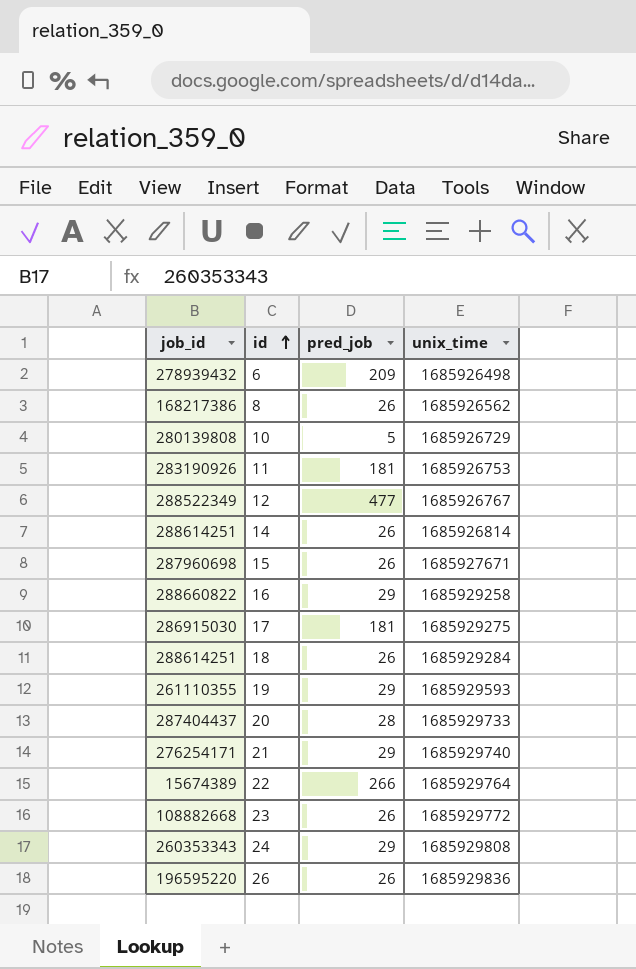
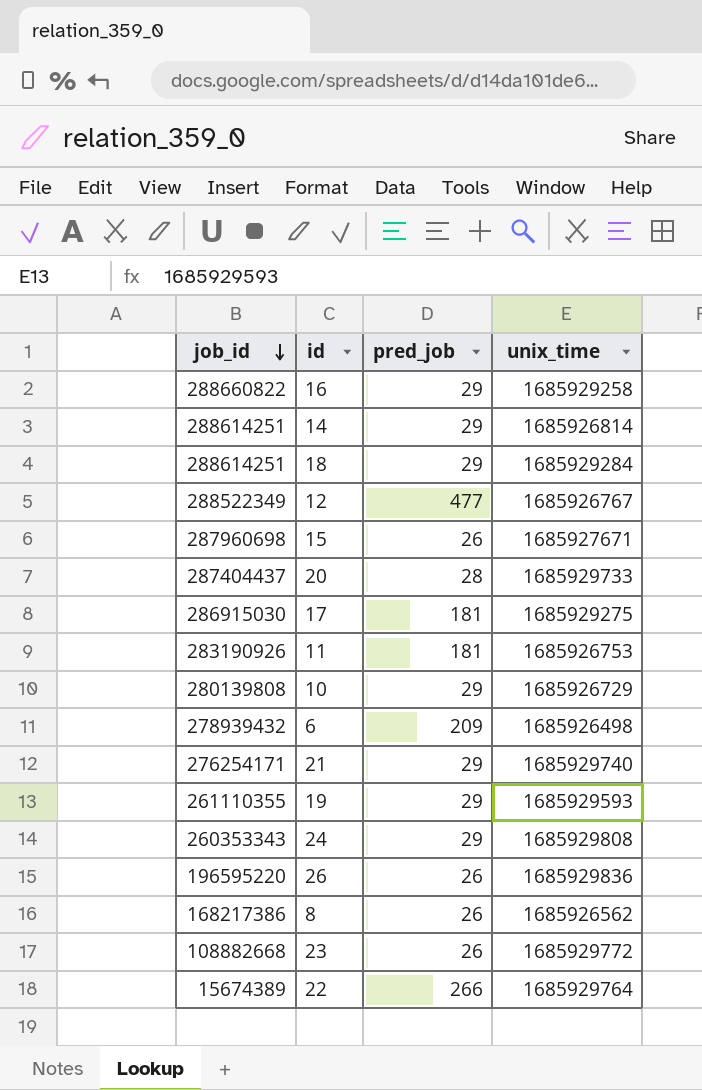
row order: id ascending -> job_id descending
14 | pred_job: 26 -> 29
18 | pred_job: 26 -> 29
10 | pred_job: 5 -> 29

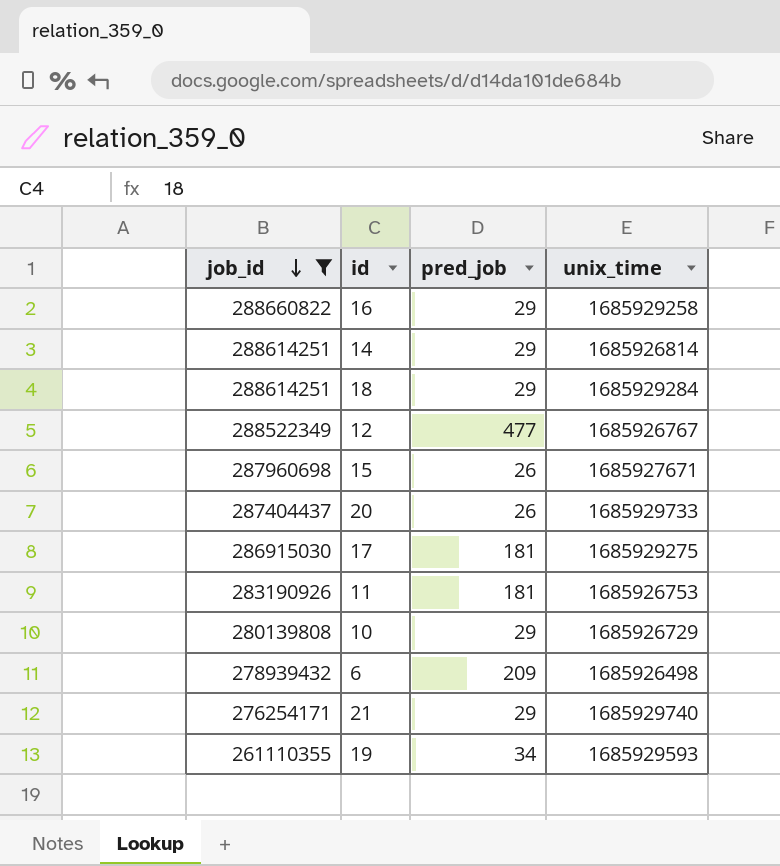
filter: none -> job_id >= 261110355
20 | pred_job: 28 -> 26
19 | pred_job: 29 -> 34

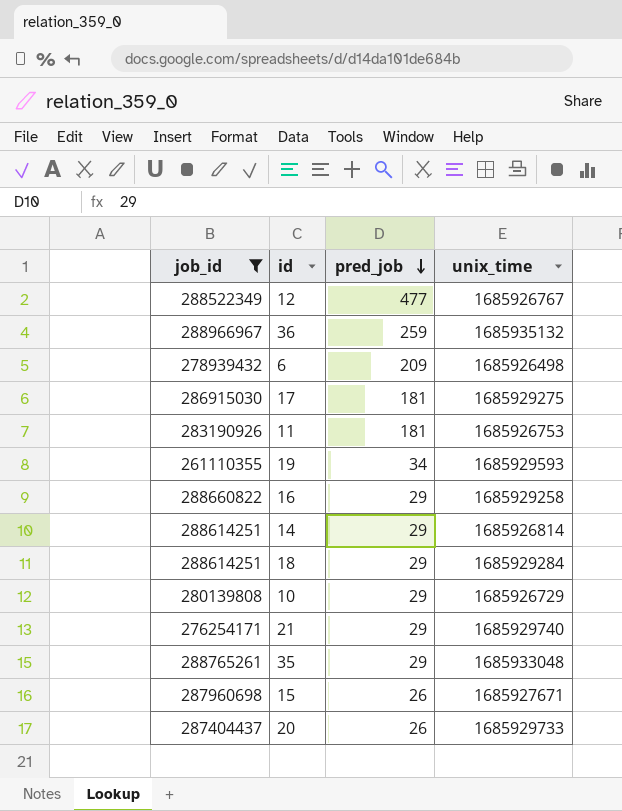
row order: job_id descending -> pred_job descending
row 36: none -> 288966967 | 259 | 1685935132
row 35: none -> 288765261 | 29 | 1685933048

